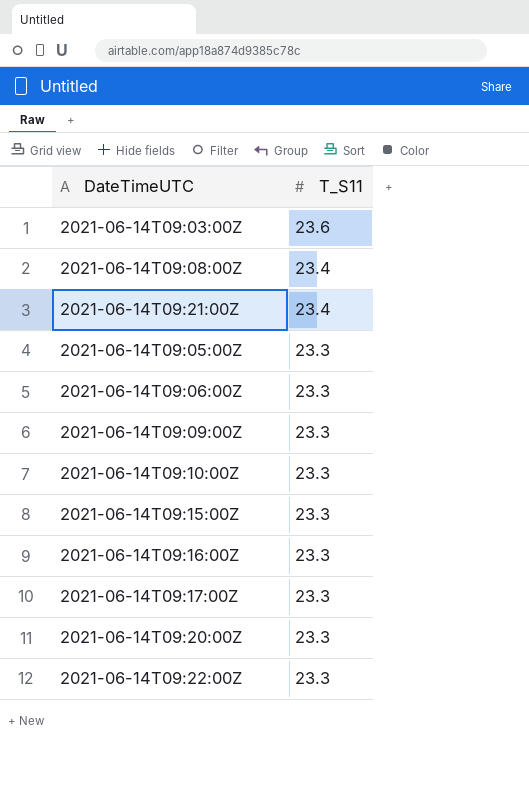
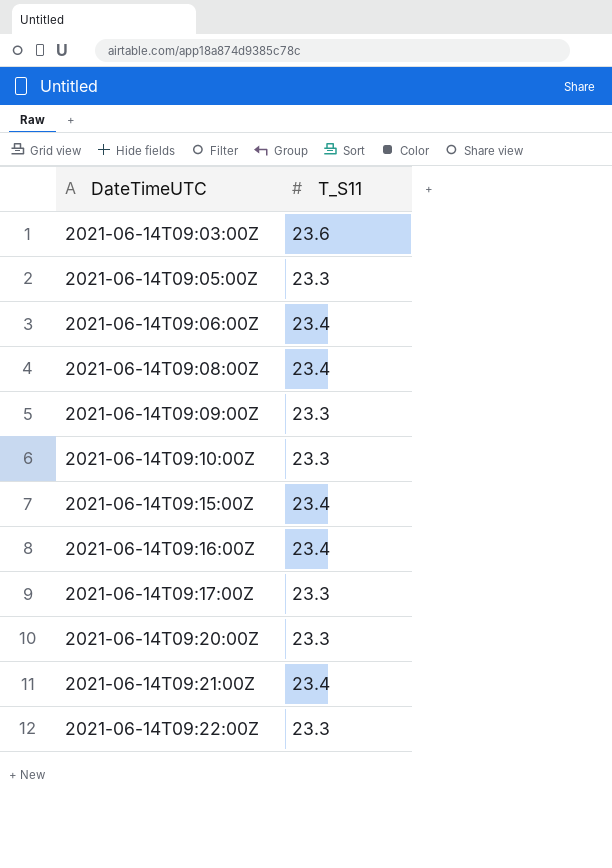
row order: T_S11 descending -> DateTimeUTC ascending
2021-06-14T09:06:00Z | T_S11: 23.3 -> 23.4
2021-06-14T09:15:00Z | T_S11: 23.3 -> 23.4
2021-06-14T09:16:00Z | T_S11: 23.3 -> 23.4

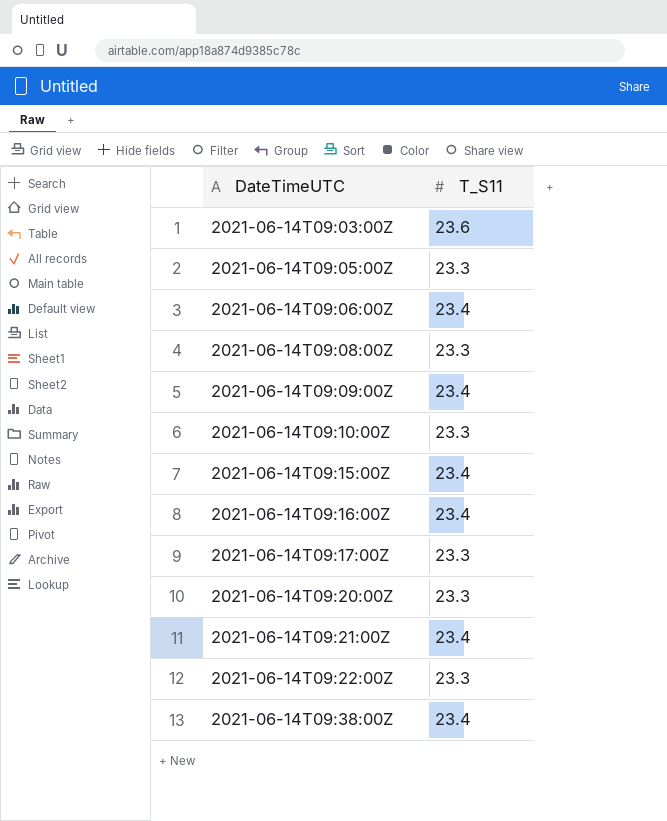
2021-06-14T09:08:00Z | T_S11: 23.4 -> 23.3
2021-06-14T09:09:00Z | T_S11: 23.3 -> 23.4
row 2021-06-14T09:38:00Z: none -> 23.4

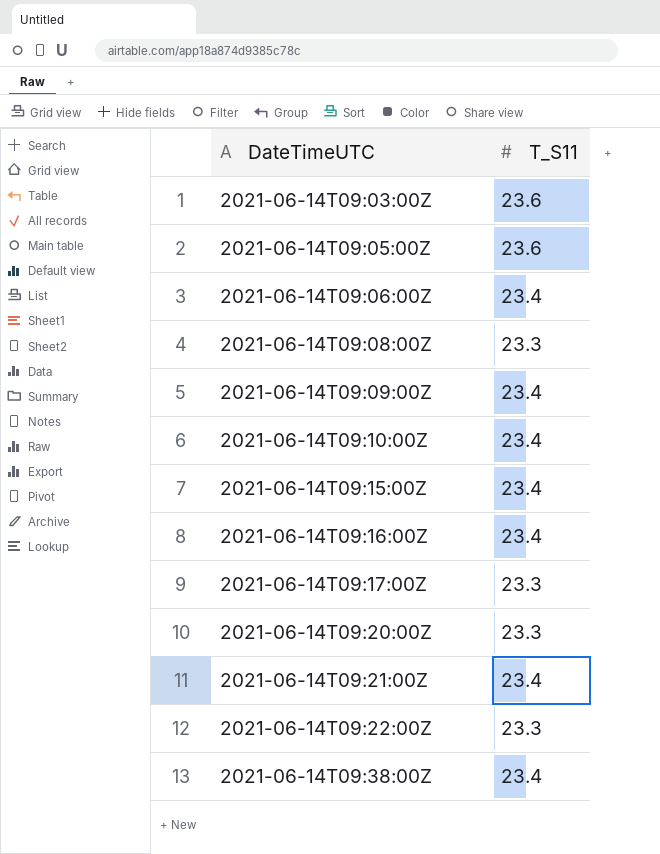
2021-06-14T09:05:00Z | T_S11: 23.3 -> 23.6
2021-06-14T09:10:00Z | T_S11: 23.3 -> 23.4

